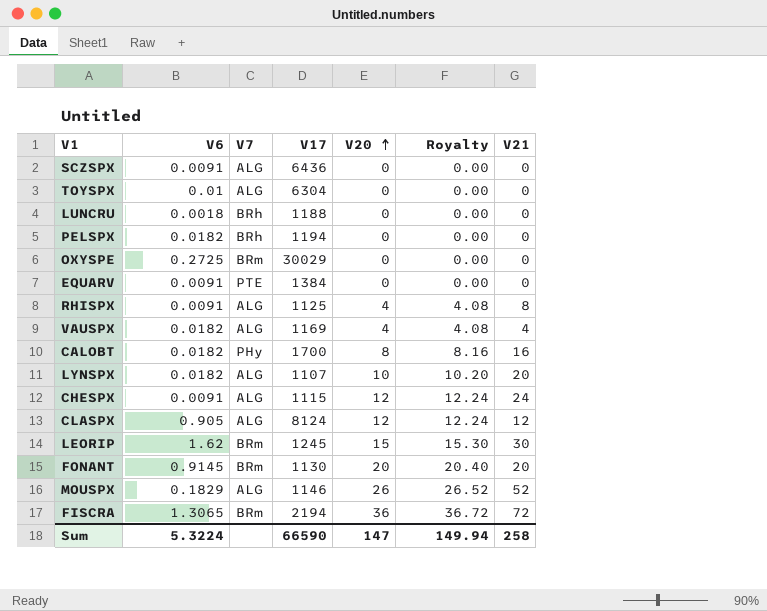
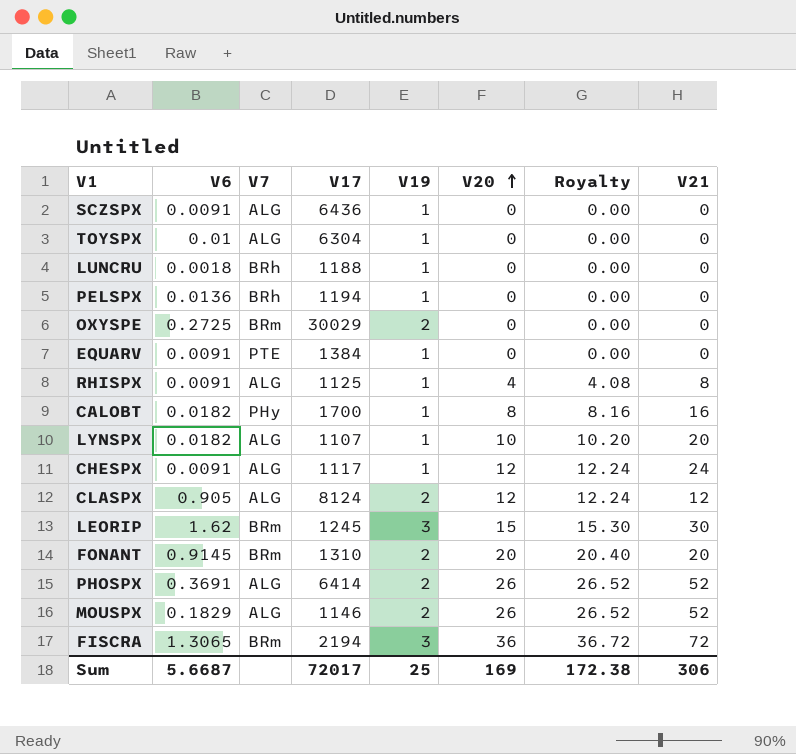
column V19 | position: none -> 5
row VAUSPX: 0.0182 | ALG | 1169 | 4 | 4.08 | 4 -> none
PELSPX | V6: 0.0182 -> 0.0136
CHESPX | V17: 1115 -> 1117
FONANT | V17: 1130 -> 1310
row PHOSPX: none -> 0.3691 | ALG | 6414 | 2 | 26 | 26.52 | 52
Sum | V6: 5.3224 -> 5.6687
Sum | V17: 66590 -> 72017
Sum | V20: 147 -> 169
Sum | Royalty: 149.94 -> 172.38
Sum | V21: 258 -> 306

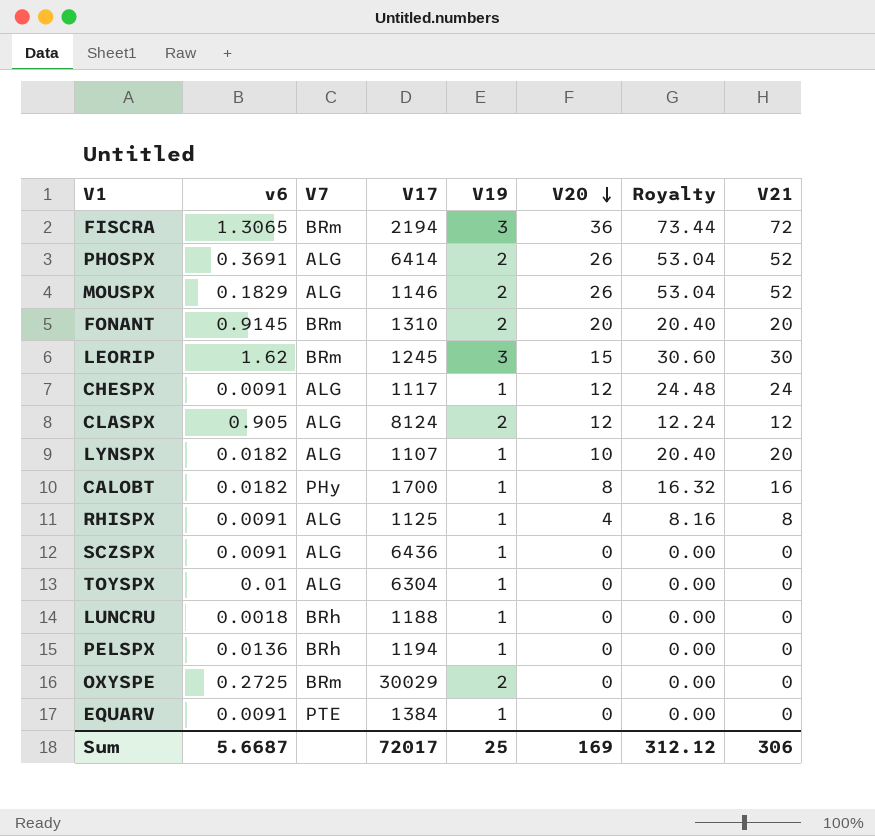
row order: V20 ascending -> V20 descending
column name: V6 -> v6
column Royalty | formula: [V20] * 1.02 -> [V21] * 1.02
Sum | Royalty: 172.38 -> 312.12

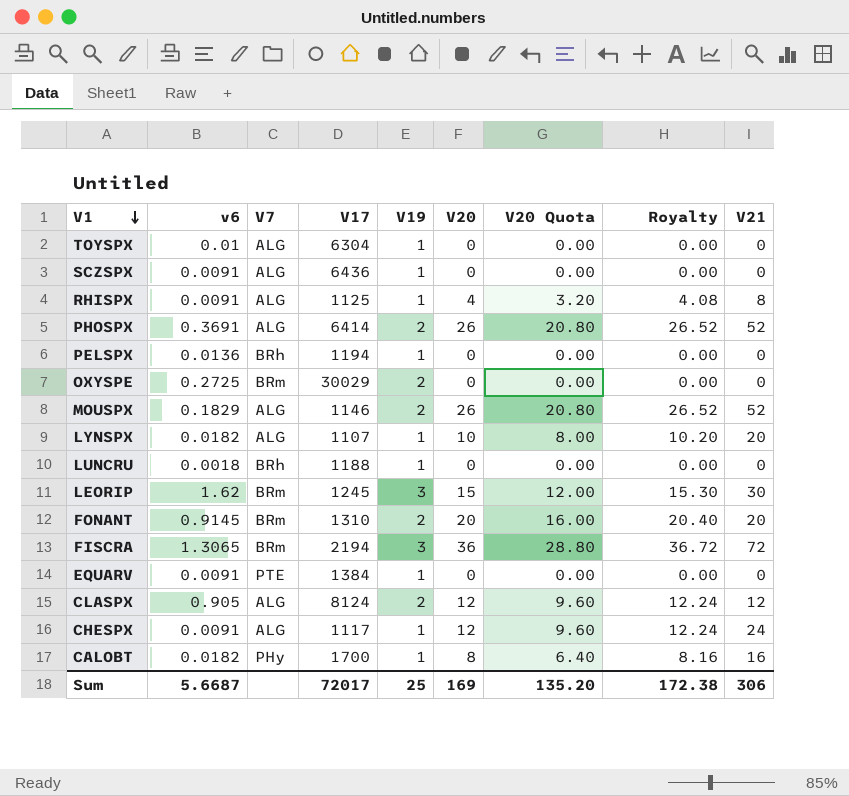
row order: V20 descending -> V1 descending
column V20 Quota | formula: none -> [V20] * 0.8
column Royalty | formula: [V21] * 1.02 -> [V20] * 1.02
Sum | Royalty: 312.12 -> 172.38

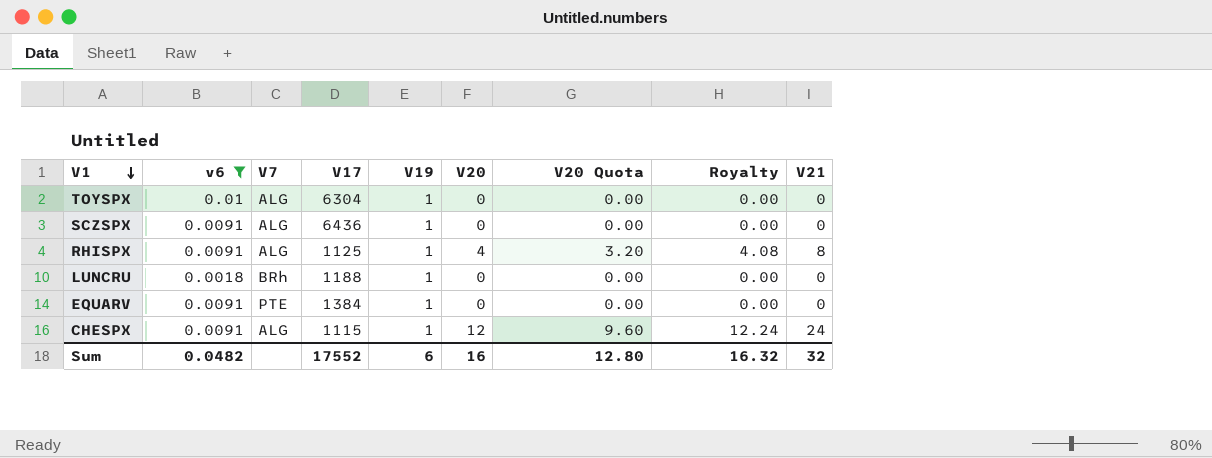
filter: none -> v6 <= 0.01
CHESPX | V17: 1117 -> 1115
Sum | v6: 5.6687 -> 0.0482
Sum | V17: 72017 -> 17552
Sum | V19: 25 -> 6
Sum | V20: 169 -> 16
Sum | V20 Quota: 135.20 -> 12.80
Sum | Royalty: 172.38 -> 16.32
Sum | V21: 306 -> 32

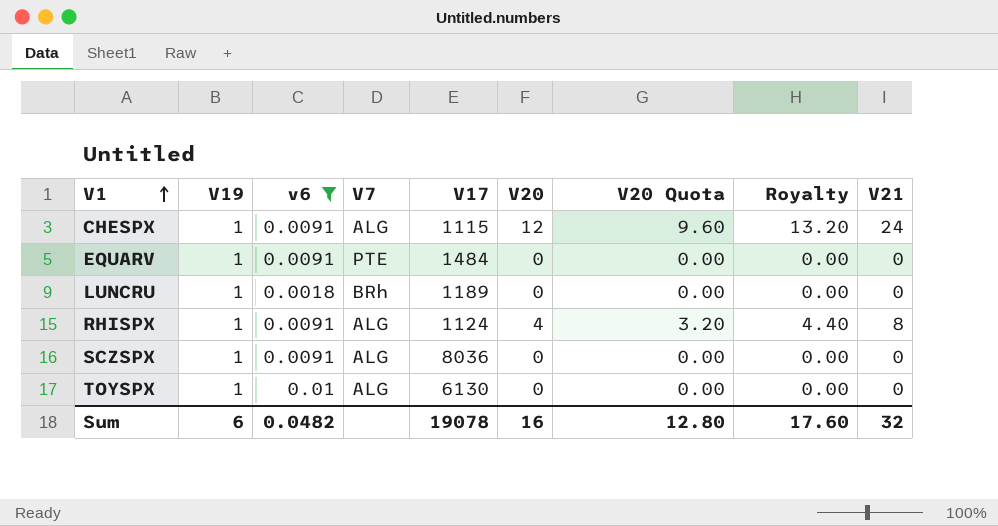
row order: V1 descending -> V1 ascending
column V19 | position: 5 -> 2
column Royalty | formula: [V20] * 1.02 -> [V20] * 1.1
EQUARV | V17: 1384 -> 1484
LUNCRU | V17: 1188 -> 1189
RHISPX | V17: 1125 -> 1124
SCZSPX | V17: 6436 -> 8036
TOYSPX | V17: 6304 -> 6130
Sum | V17: 17552 -> 19078
Sum | Royalty: 16.32 -> 17.60

